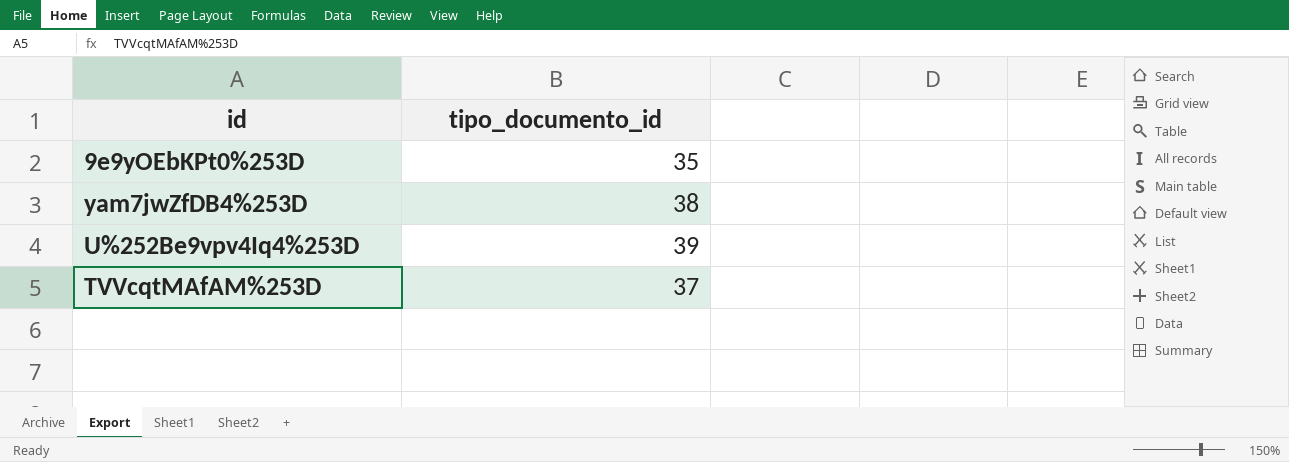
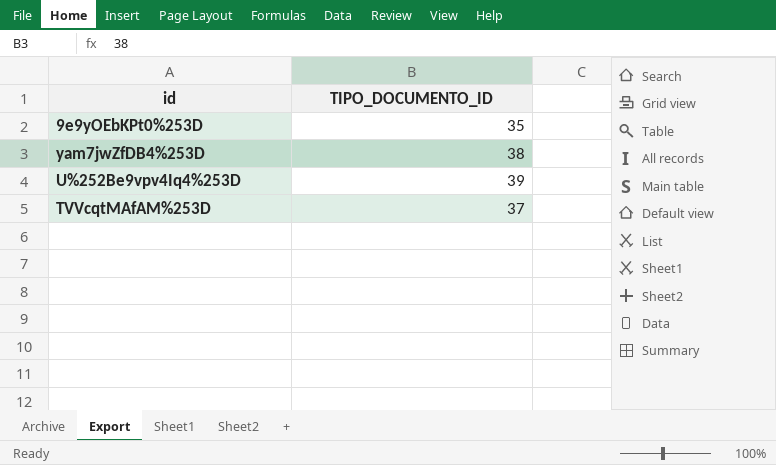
column name: tipo_documento_id -> TIPO_DOCUMENTO_ID

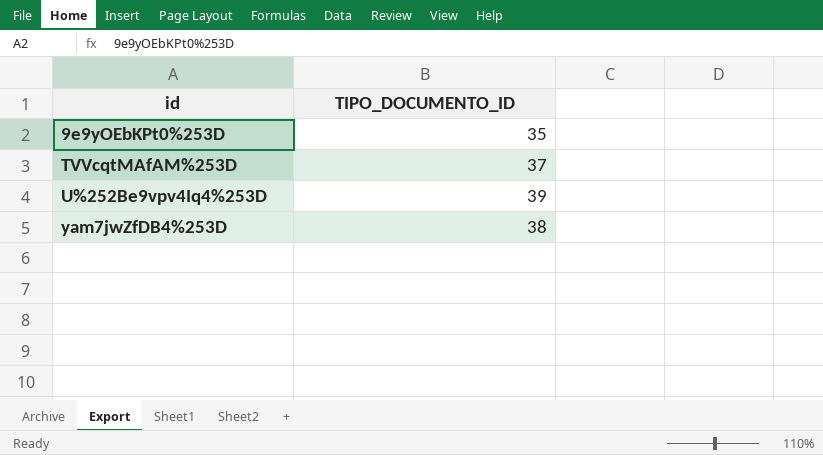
row order: none -> id ascending

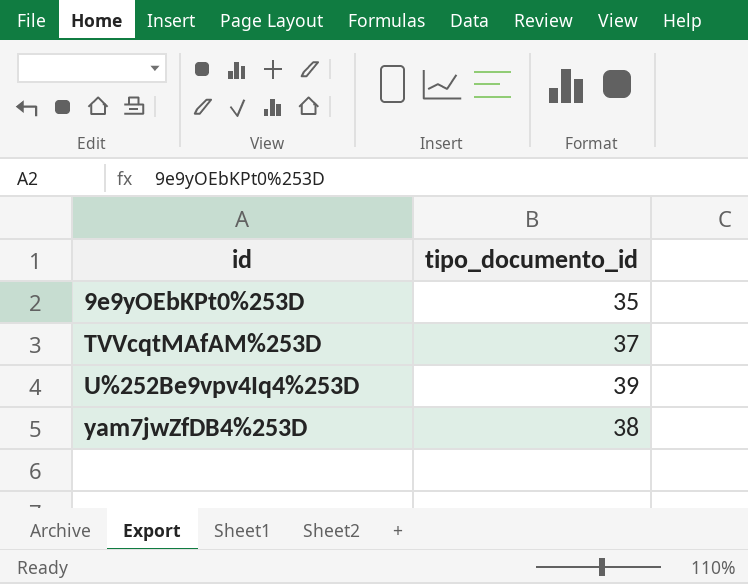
column name: TIPO_DOCUMENTO_ID -> tipo_documento_id

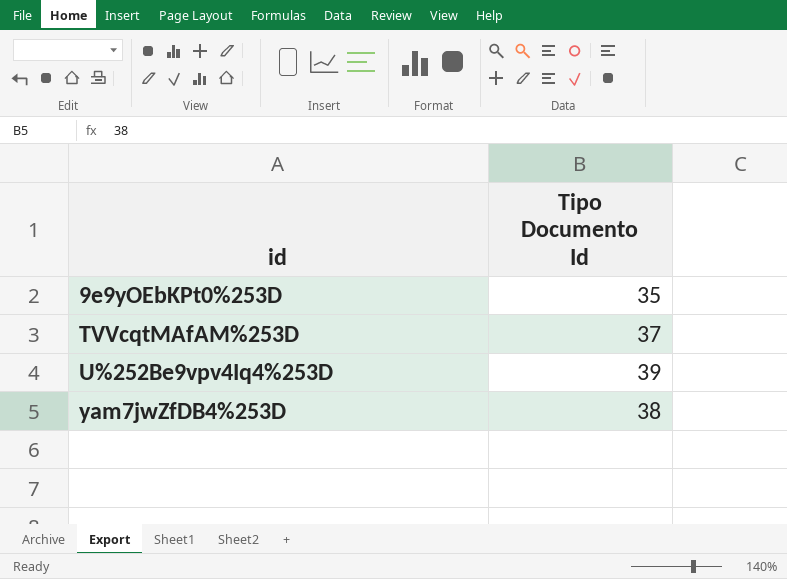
column name: tipo_documento_id -> Tipo Documento Id

